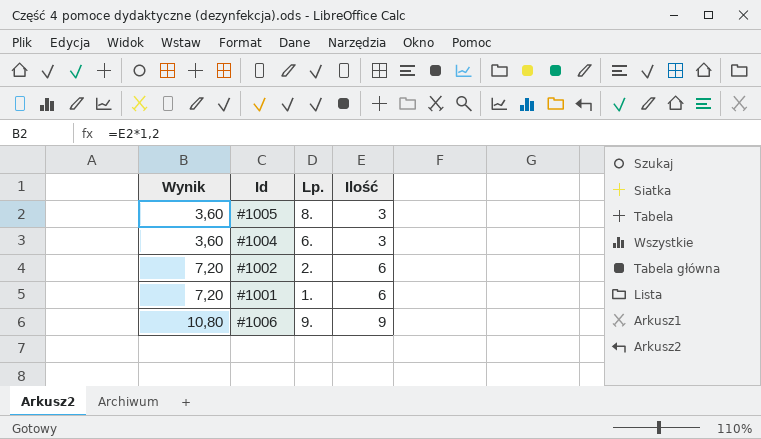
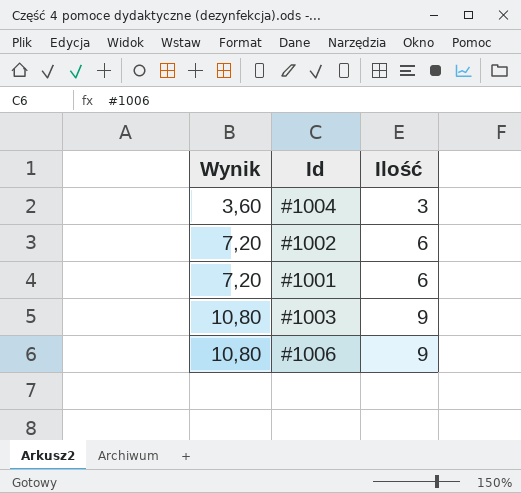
column Lp. | position: 3 -> none
row #1005: 3,60 | 8. | 3 -> none
row #1003: none -> 10,80 | 9

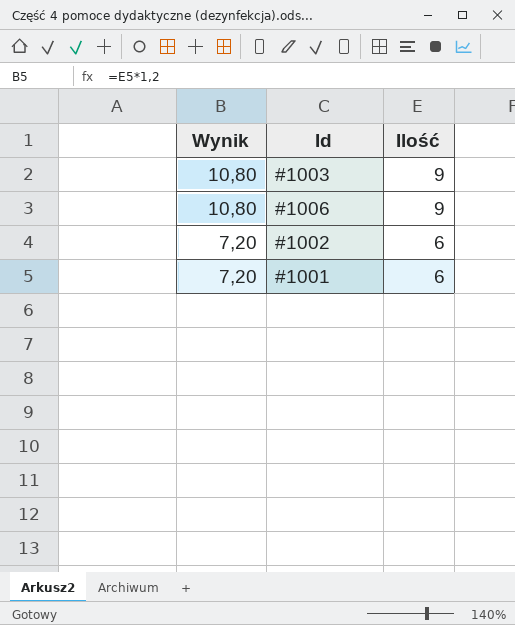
row order: Wynik ascending -> Wynik descending
row #1004: 3,60 | 3 -> none

